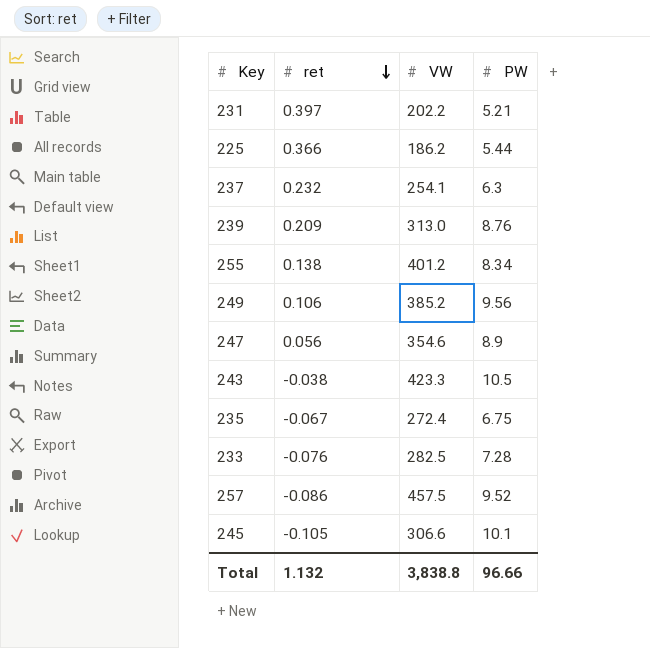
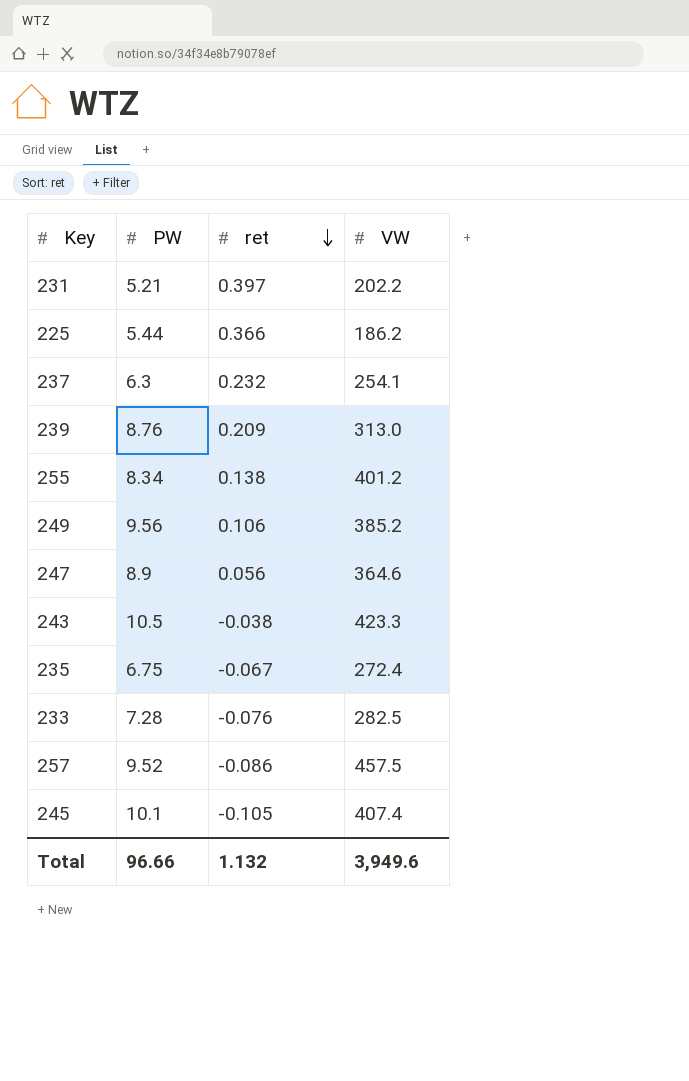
column PW | position: 4 -> 2
247 | VW: 354.6 -> 364.6
245 | VW: 306.6 -> 407.4
Total | VW: 3,838.8 -> 3,949.6

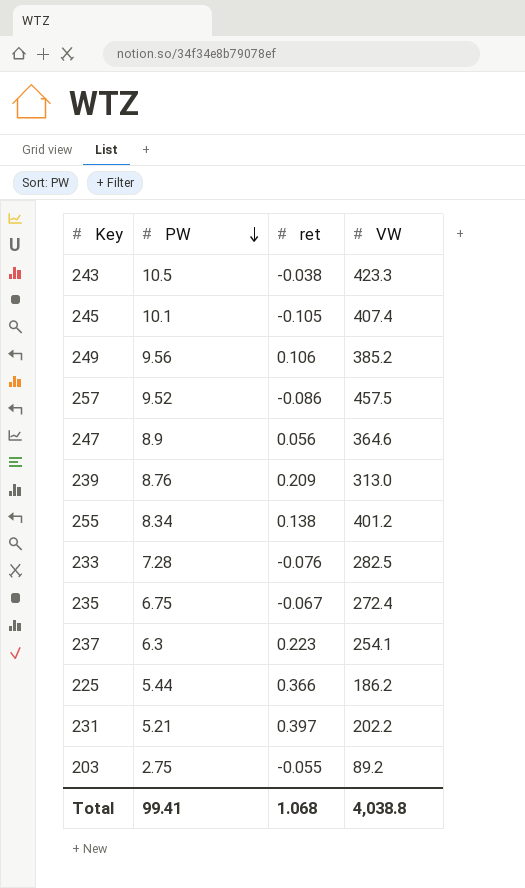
row order: ret descending -> PW descending
237 | ret: 0.232 -> 0.223
row 203: none -> 2.75 | -0.055 | 89.2
Total | PW: 96.66 -> 99.41
Total | ret: 1.132 -> 1.068
Total | VW: 3,949.6 -> 4,038.8

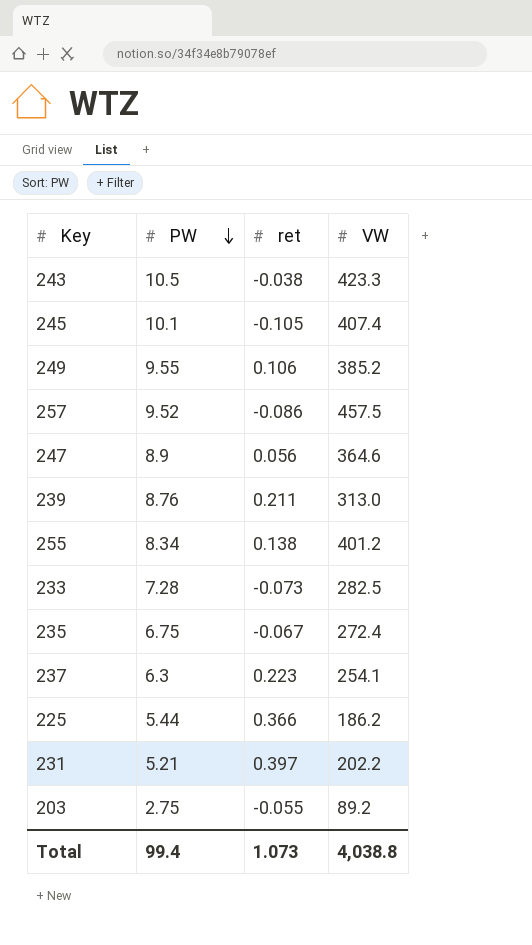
249 | PW: 9.56 -> 9.55
239 | ret: 0.209 -> 0.211
233 | ret: -0.076 -> -0.073
Total | PW: 99.41 -> 99.4
Total | ret: 1.068 -> 1.073

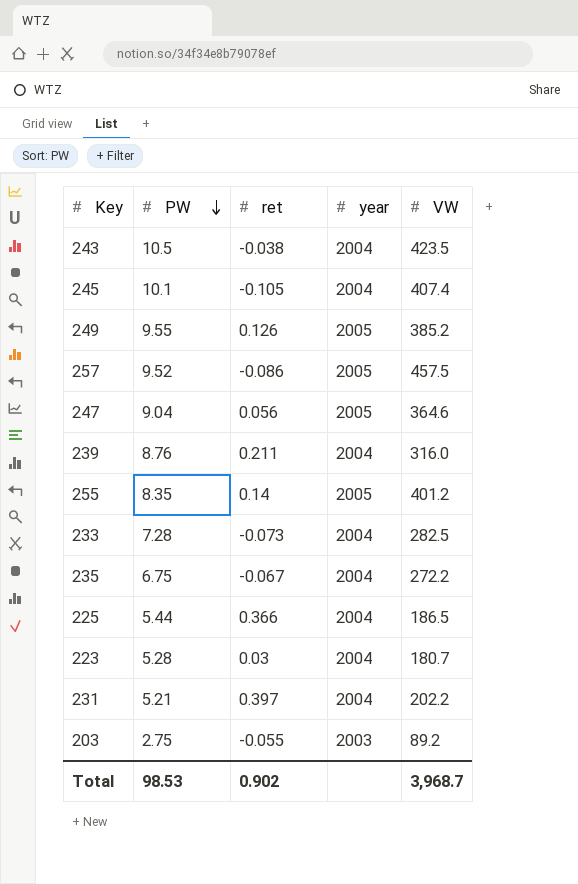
column year | position: none -> 4
row 237: 6.3 | 0.223 | 254.1 -> none
243 | VW: 423.3 -> 423.5
249 | ret: 0.106 -> 0.126
247 | PW: 8.9 -> 9.04
239 | VW: 313.0 -> 316.0
255 | PW: 8.34 -> 8.35
255 | ret: 0.138 -> 0.14
235 | VW: 272.4 -> 272.2
225 | VW: 186.2 -> 186.5
row 223: none -> 5.28 | 0.03 | 2004 | 180.7
Total | PW: 99.4 -> 98.53
Total | ret: 1.073 -> 0.902
Total | VW: 4,038.8 -> 3,968.7

